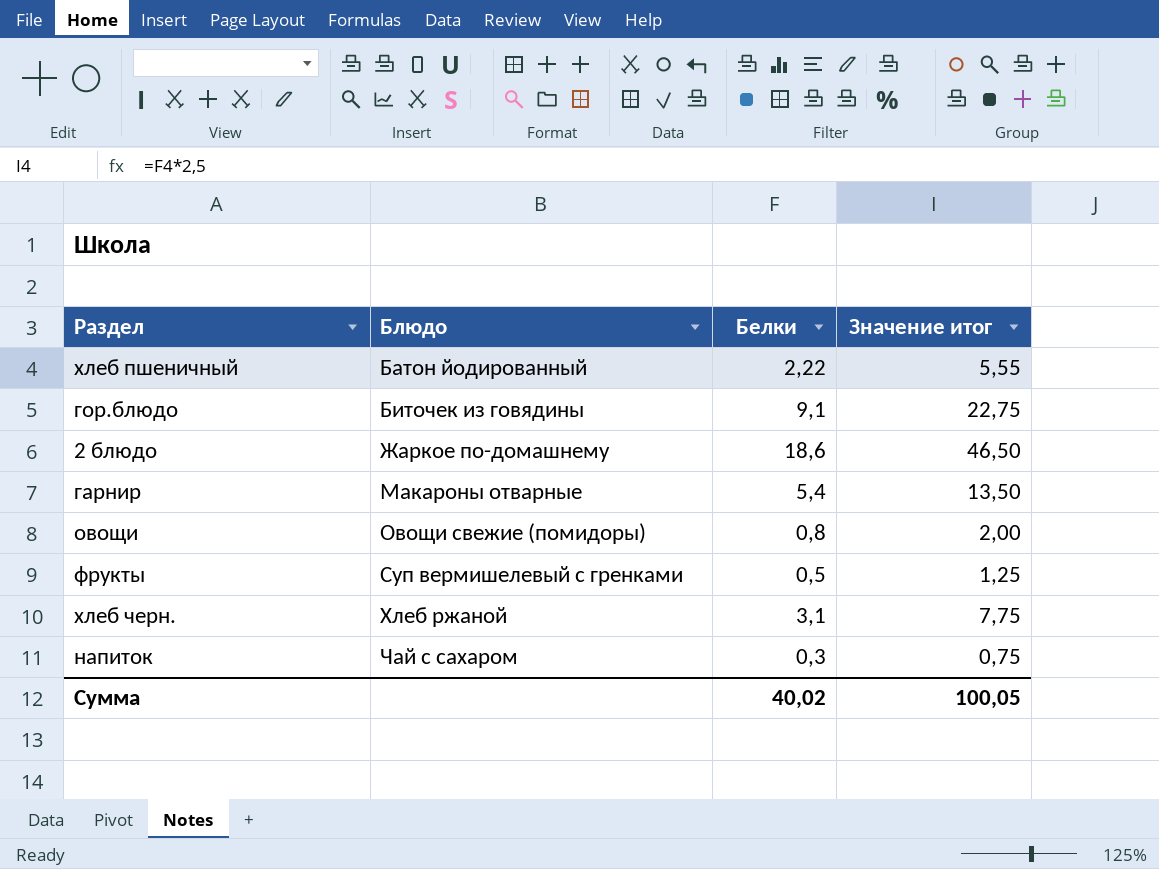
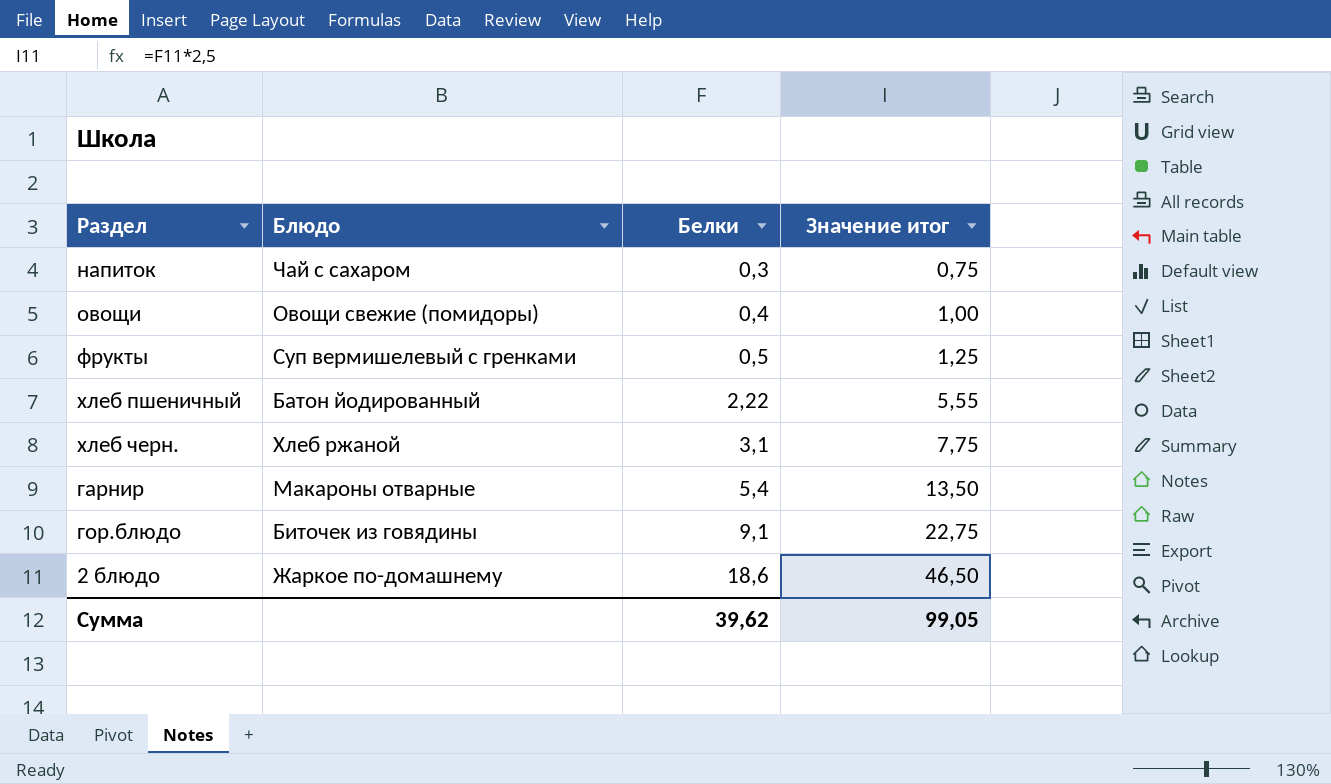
row order: Блюдо ascending -> Белки ascending
овощи | Белки: 0,8 -> 0,4
овощи | Значение итог: 2,00 -> 1,00
Сумма | Белки: 40,02 -> 39,62
Сумма | Значение итог: 100,05 -> 99,05

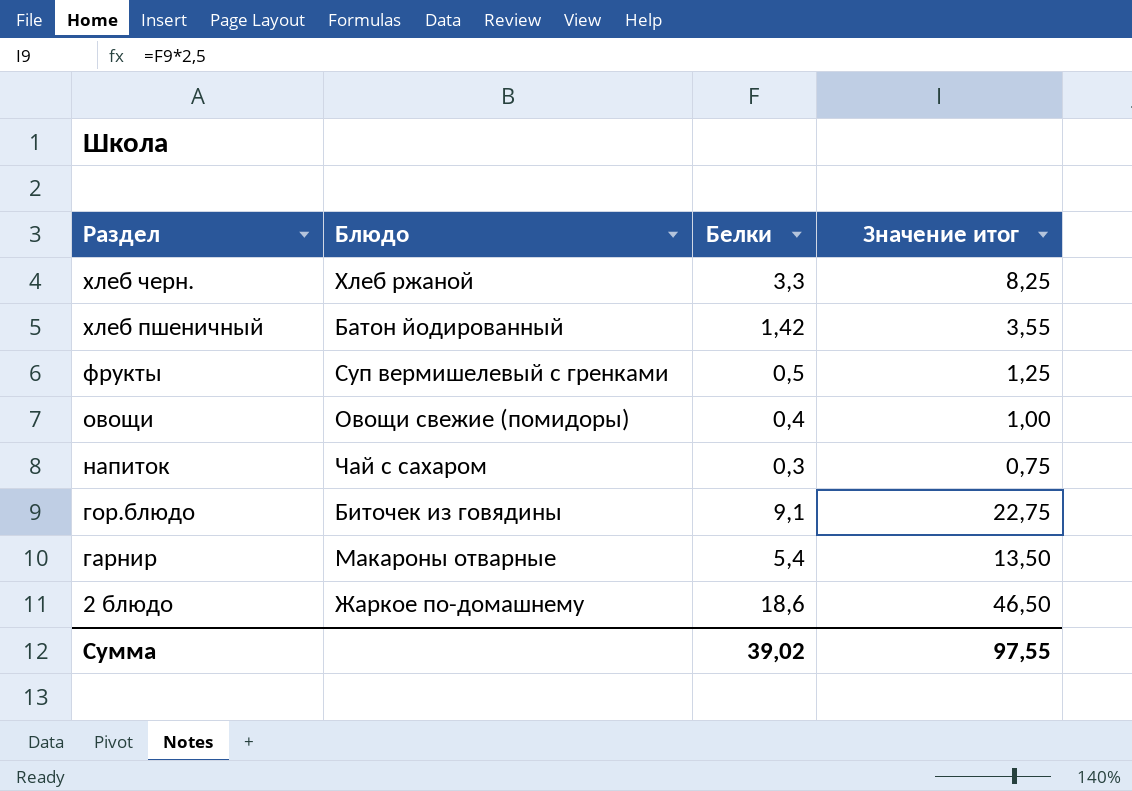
row order: Белки ascending -> Раздел descending
хлеб черн. | Белки: 3,1 -> 3,3
хлеб черн. | Значение итог: 7,75 -> 8,25
хлеб пшеничный | Белки: 2,22 -> 1,42
хлеб пшеничный | Значение итог: 5,55 -> 3,55
Сумма | Белки: 39,62 -> 39,02
Сумма | Значение итог: 99,05 -> 97,55

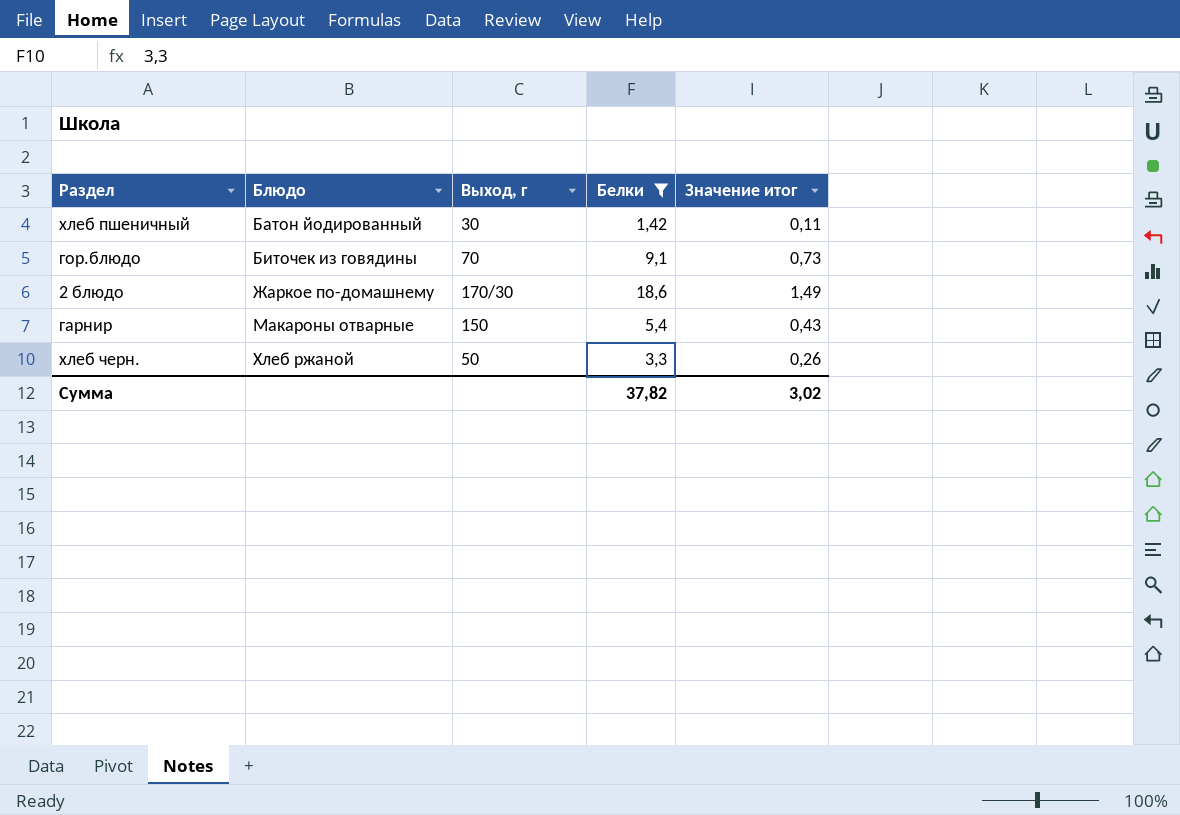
filter: none -> Белки >= 1,42
row order: Раздел descending -> Блюдо ascending
column Выход, г | position: none -> 3
column Значение итог | formula: [Белки] * 2,5 -> [Белки] * 0,08
Сумма | Белки: 39,02 -> 37,82
Сумма | Значение итог: 97,55 -> 3,02

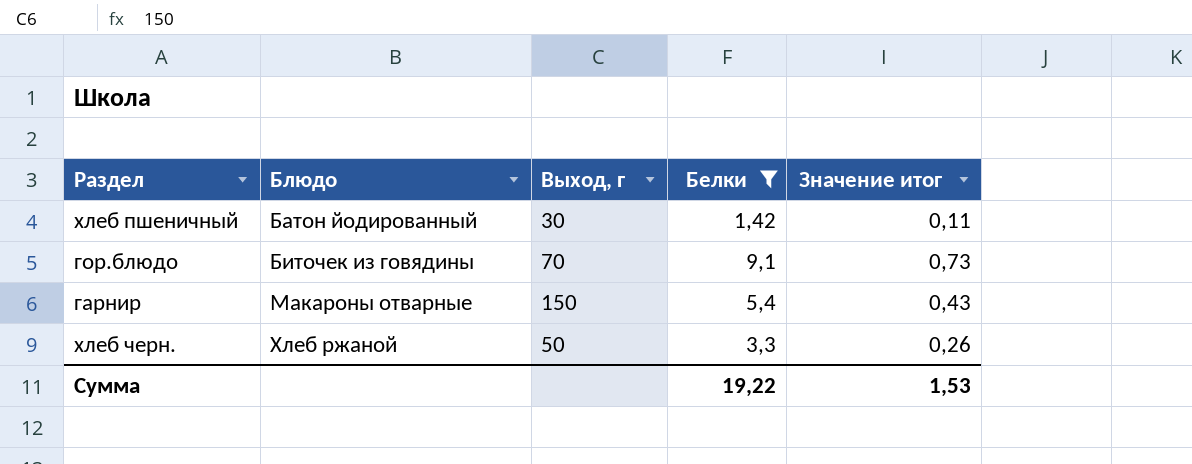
row 2 блюдо: Жаркое по-домашнему | 170/30 | 18,6 | 1,49 -> none
Сумма | Белки: 37,82 -> 19,22
Сумма | Значение итог: 3,02 -> 1,53

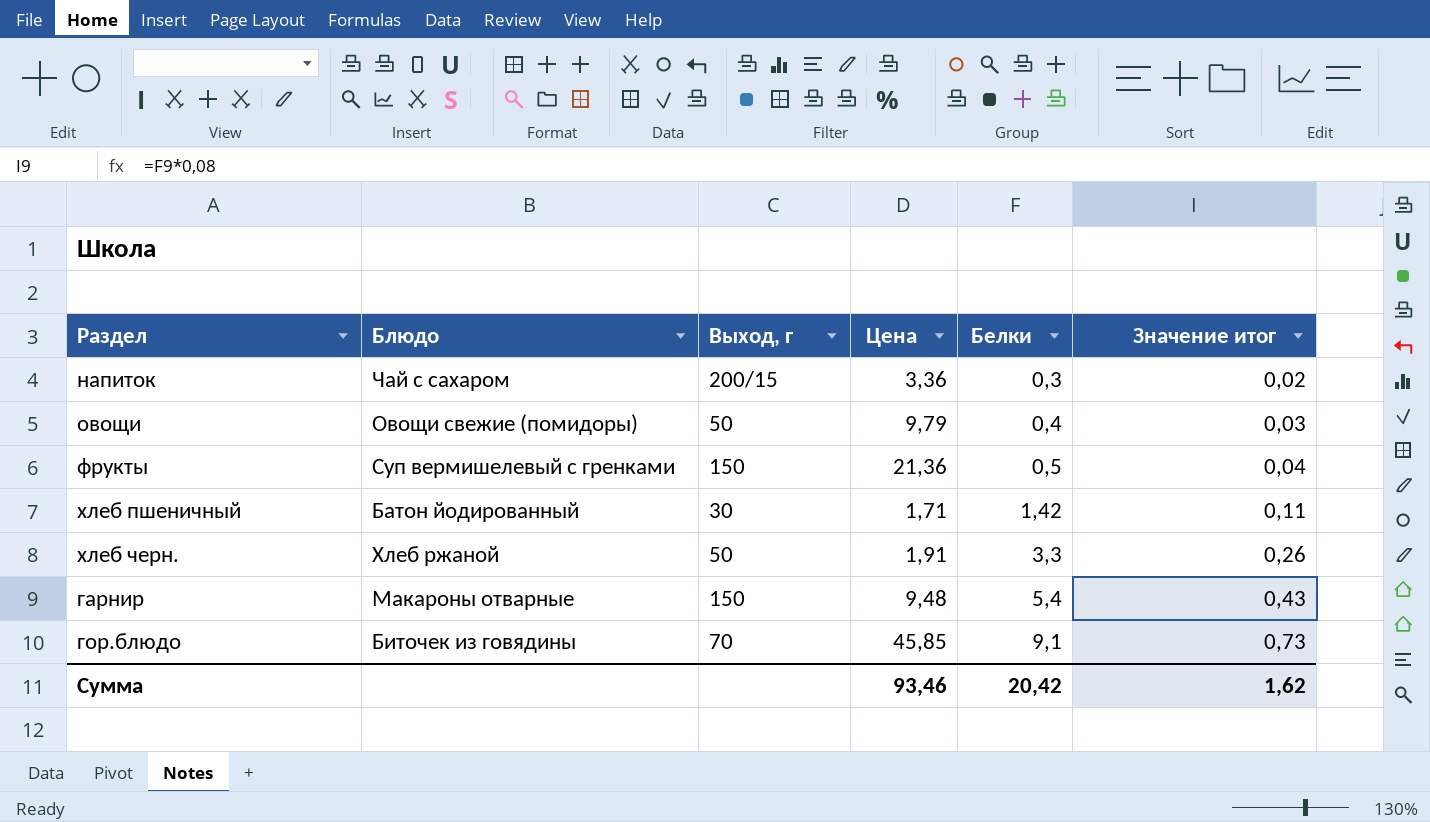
filter: Белки >= 1,42 -> none
row order: Блюдо ascending -> Белки ascending
column Цена | position: none -> 4
Сумма | Белки: 19,22 -> 20,42
Сумма | Значение итог: 1,53 -> 1,62

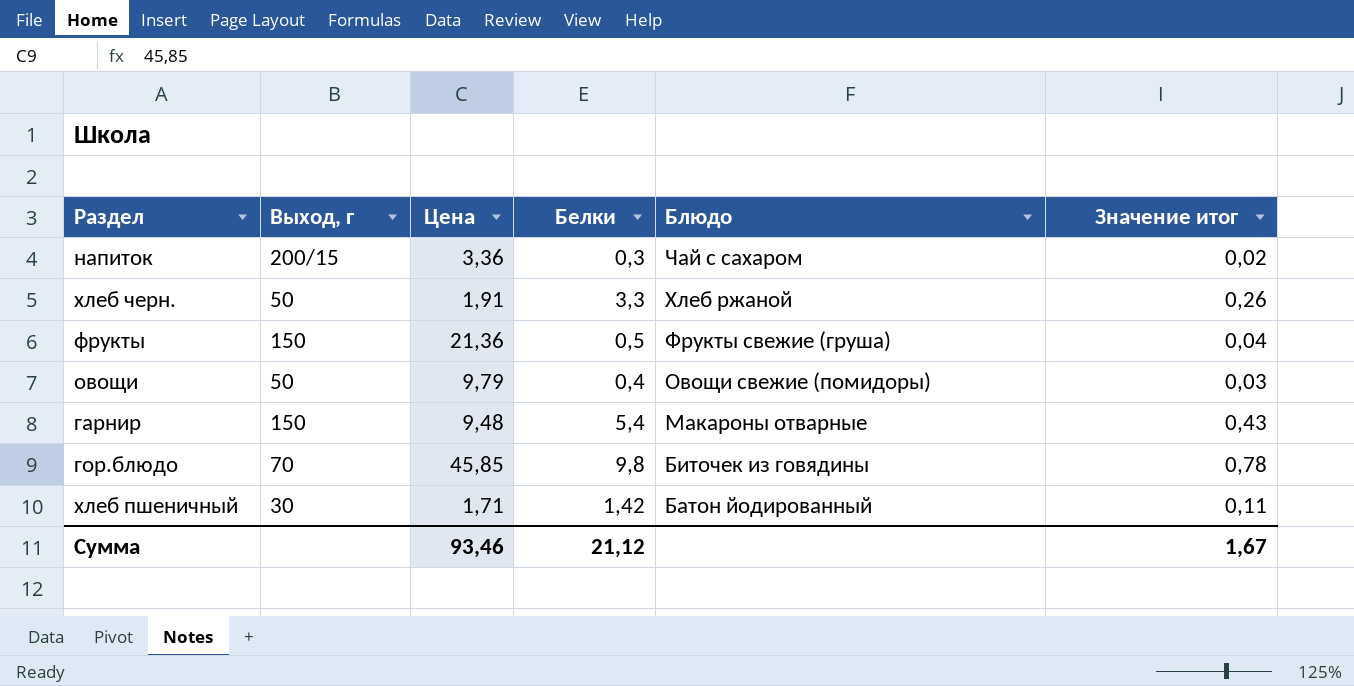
row order: Белки ascending -> Блюдо descending
column Блюдо | position: 2 -> 5
фрукты | Блюдо: Суп вермишелевый с гренками -> Фрукты свежие (груша)
гор.блюдо | Белки: 9,1 -> 9,8
гор.блюдо | Значение итог: 0,73 -> 0,78
Сумма | Белки: 20,42 -> 21,12
Сумма | Значение итог: 1,62 -> 1,67

